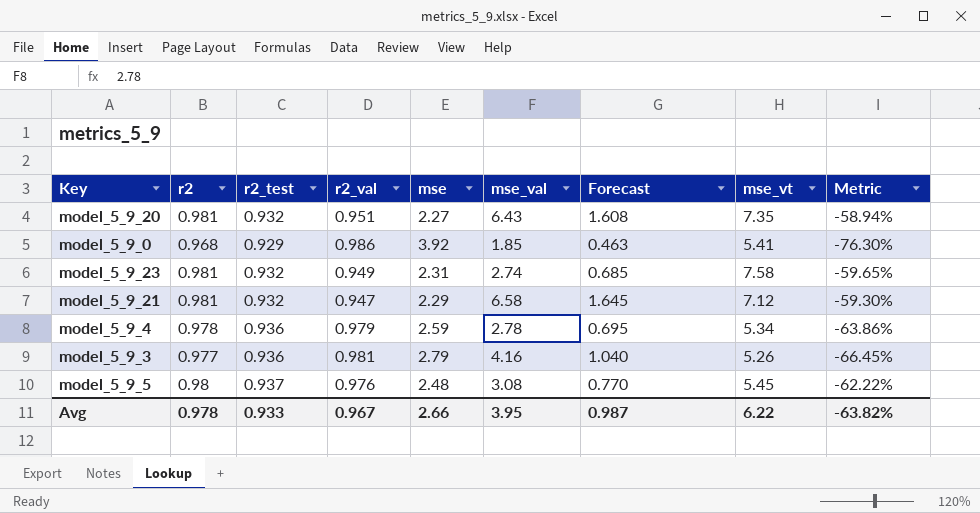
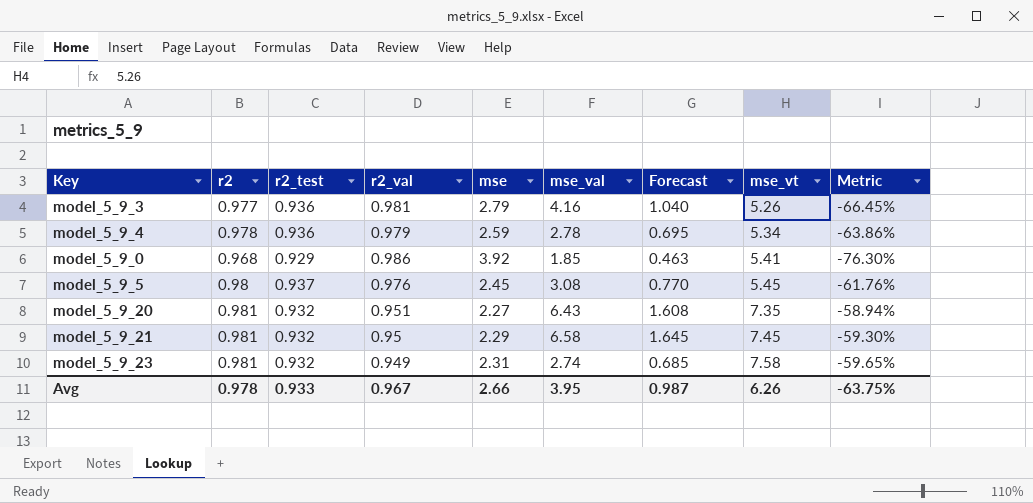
row order: none -> mse_vt ascending
model_5_9_5 | mse: 2.48 -> 2.45
model_5_9_5 | Metric: -62.22% -> -61.76%
model_5_9_21 | r2_val: 0.947 -> 0.95
model_5_9_21 | mse_vt: 7.12 -> 7.45
Avg | mse_vt: 6.22 -> 6.26
Avg | Metric: -63.82% -> -63.75%

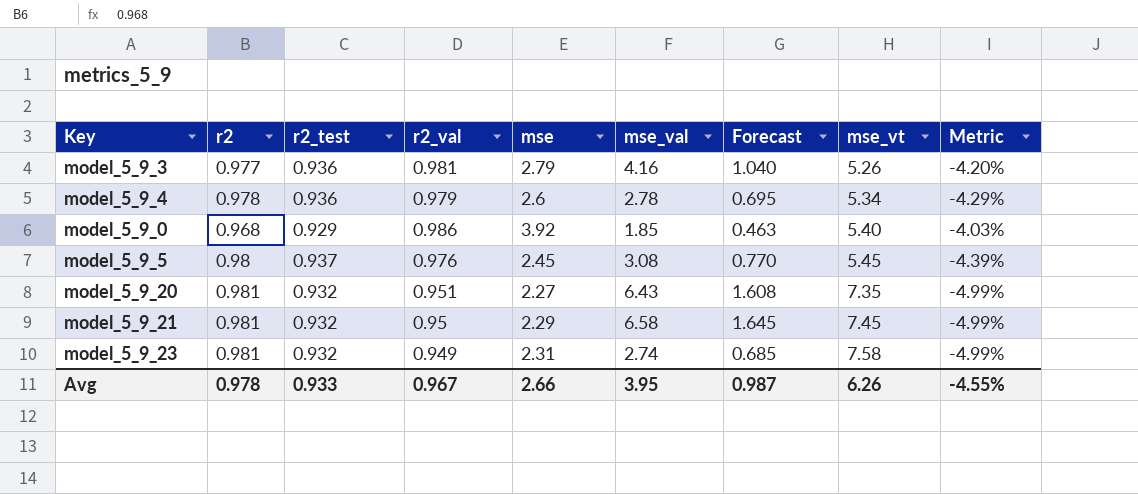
column Metric | formula: ([r2_test] - [mse]) / [mse] -> ([r2_test] - [r2]) / [r2]
model_5_9_4 | mse: 2.59 -> 2.6
model_5_9_0 | mse_vt: 5.41 -> 5.40
Avg | Metric: -63.75% -> -4.55%

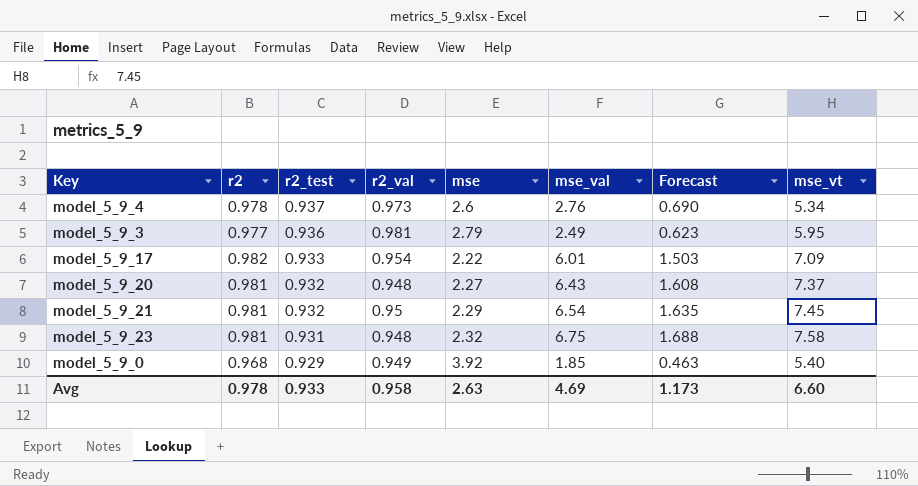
row order: mse_vt ascending -> r2_test descending
column Metric | formula: ([r2_test] - [r2]) / [r2] -> none
row model_5_9_5: 0.98 | 0.937 | 0.976 | 2.45 | 3.08 | 0.770 | 5.45 | -4.39% -> none
model_5_9_4 | r2_test: 0.936 -> 0.937
model_5_9_4 | r2_val: 0.979 -> 0.973
model_5_9_4 | mse_val: 2.78 -> 2.76
model_5_9_4 | Forecast: 0.695 -> 0.690
model_5_9_3 | mse_val: 4.16 -> 2.49
model_5_9_3 | Forecast: 1.040 -> 0.623
model_5_9_3 | mse_vt: 5.26 -> 5.95
row model_5_9_17: none -> 0.982 | 0.933 | 0.954 | 2.22 | 6.01 | 1.503 | 7.09
model_5_9_20 | r2_val: 0.951 -> 0.948
model_5_9_20 | mse_vt: 7.35 -> 7.37
model_5_9_21 | mse_val: 6.58 -> 6.54
model_5_9_21 | Forecast: 1.645 -> 1.635
model_5_9_23 | r2_test: 0.932 -> 0.931
model_5_9_23 | r2_val: 0.949 -> 0.948
model_5_9_23 | mse: 2.31 -> 2.32
model_5_9_23 | mse_val: 2.74 -> 6.75
model_5_9_23 | Forecast: 0.685 -> 1.688
model_5_9_0 | r2_val: 0.986 -> 0.949
Avg | r2_val: 0.967 -> 0.958
Avg | mse: 2.66 -> 2.63
Avg | mse_val: 3.95 -> 4.69
Avg | Forecast: 0.987 -> 1.173
Avg | mse_vt: 6.26 -> 6.60

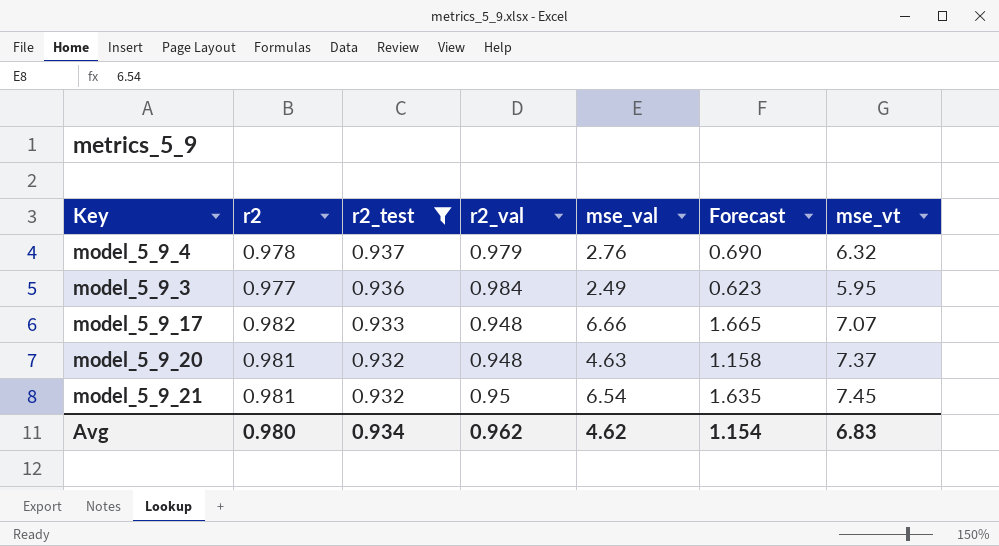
filter: none -> r2_test >= 0.932
column mse | position: 5 -> none
model_5_9_4 | r2_val: 0.973 -> 0.979
model_5_9_4 | mse_vt: 5.34 -> 6.32
model_5_9_3 | r2_val: 0.981 -> 0.984
model_5_9_17 | r2_val: 0.954 -> 0.948
model_5_9_17 | mse_val: 6.01 -> 6.66
model_5_9_17 | Forecast: 1.503 -> 1.665
model_5_9_17 | mse_vt: 7.09 -> 7.07
model_5_9_20 | mse_val: 6.43 -> 4.63
model_5_9_20 | Forecast: 1.608 -> 1.158
Avg | r2: 0.978 -> 0.980
Avg | r2_test: 0.933 -> 0.934
Avg | r2_val: 0.958 -> 0.962
Avg | mse_val: 4.69 -> 4.62
Avg | Forecast: 1.173 -> 1.154
Avg | mse_vt: 6.60 -> 6.83

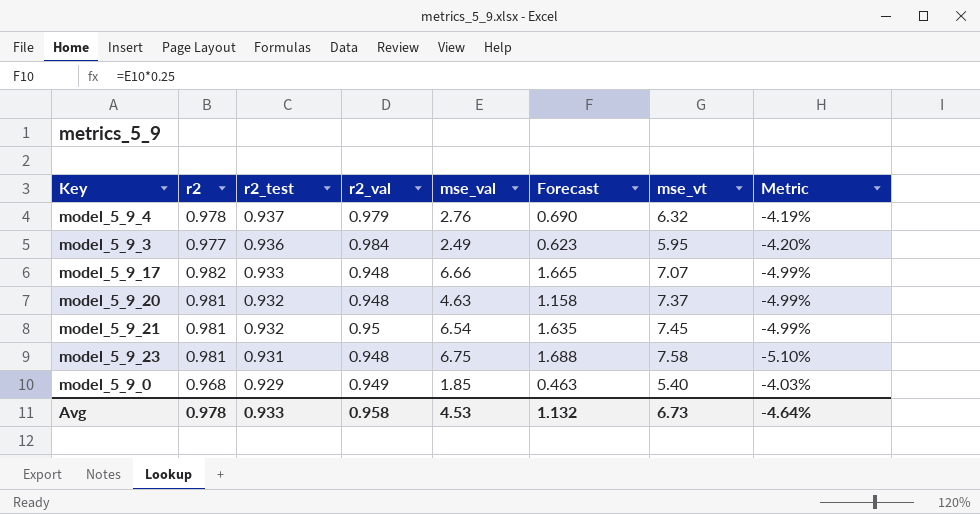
filter: r2_test >= 0.932 -> none
column Metric | formula: none -> ([r2_test] - [r2]) / [r2]
Avg | r2: 0.980 -> 0.978
Avg | r2_test: 0.934 -> 0.933
Avg | r2_val: 0.962 -> 0.958
Avg | mse_val: 4.62 -> 4.53
Avg | Forecast: 1.154 -> 1.132
Avg | mse_vt: 6.83 -> 6.73

